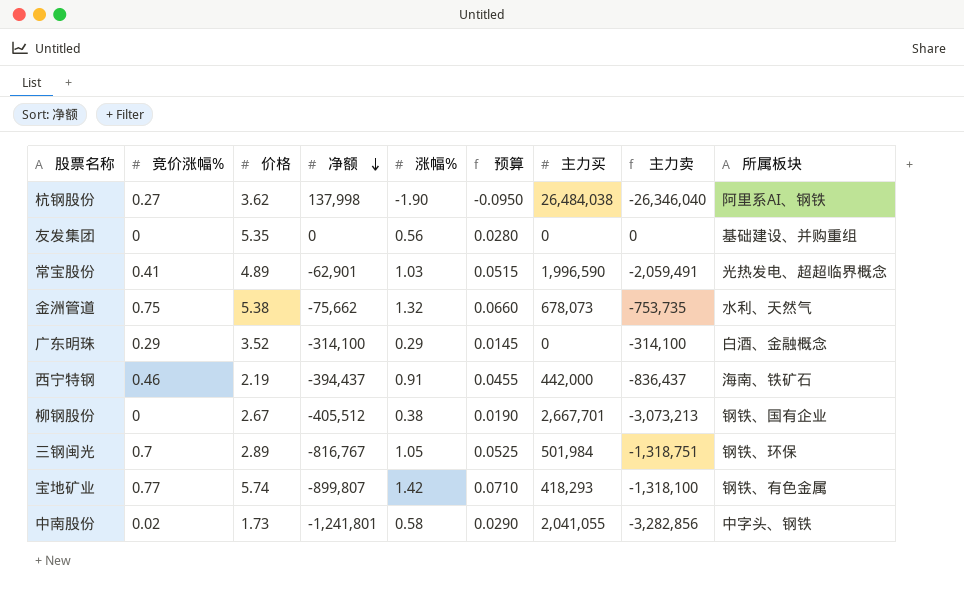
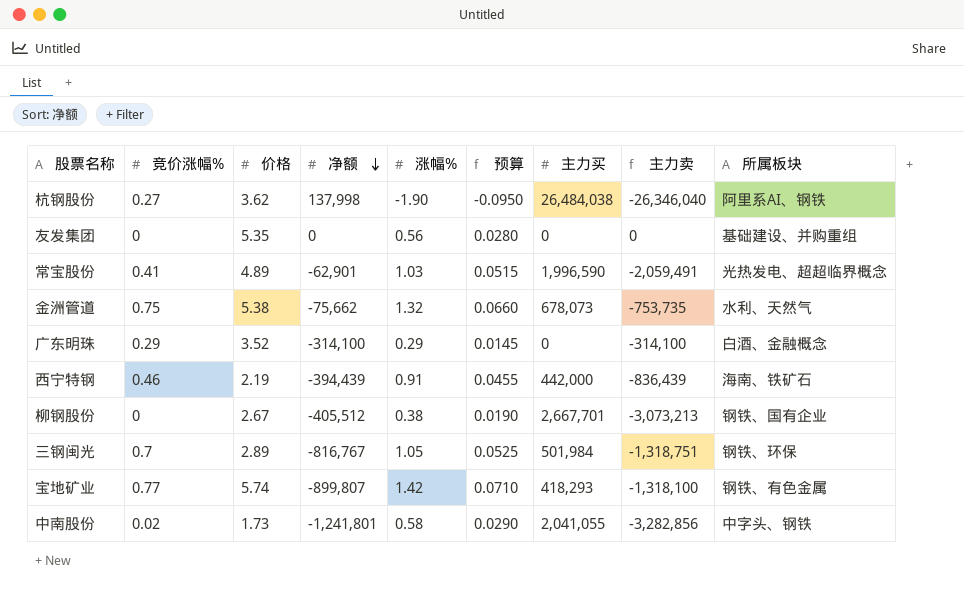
西宁特钢 | 净额: -394,437 -> -394,439
西宁特钢 | 主力卖: -836,437 -> -836,439

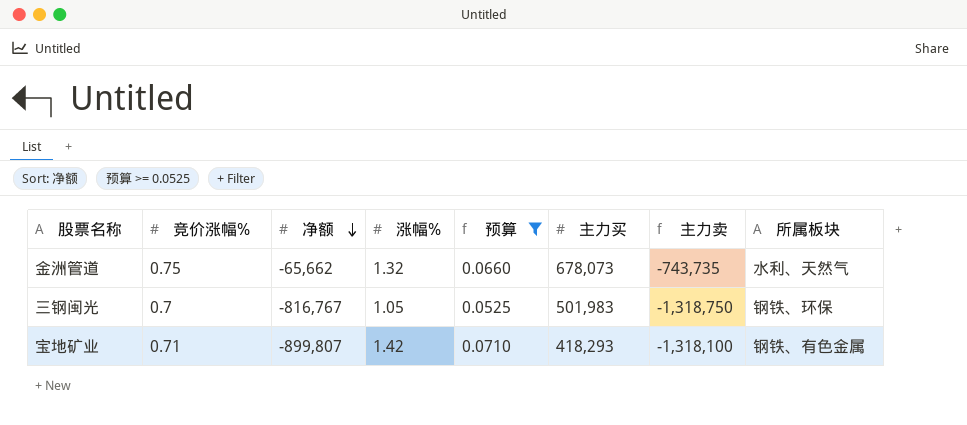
filter: none -> 预算 >= 0.0525
column 价格 | position: 3 -> none
金洲管道 | 净额: -75,662 -> -65,662
金洲管道 | 主力卖: -753,735 -> -743,735
三钢闽光 | 主力买: 501,984 -> 501,983
三钢闽光 | 主力卖: -1,318,751 -> -1,318,750
宝地矿业 | 竞价涨幅%: 0.77 -> 0.71

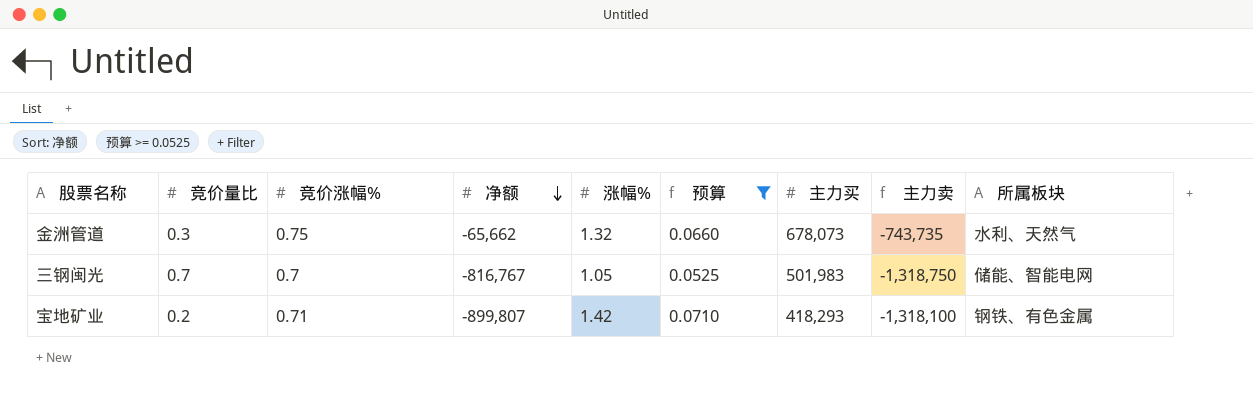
column 竞价量比 | position: none -> 2
三钢闽光 | 所属板块: 钢铁、环保 -> 储能、智能电网

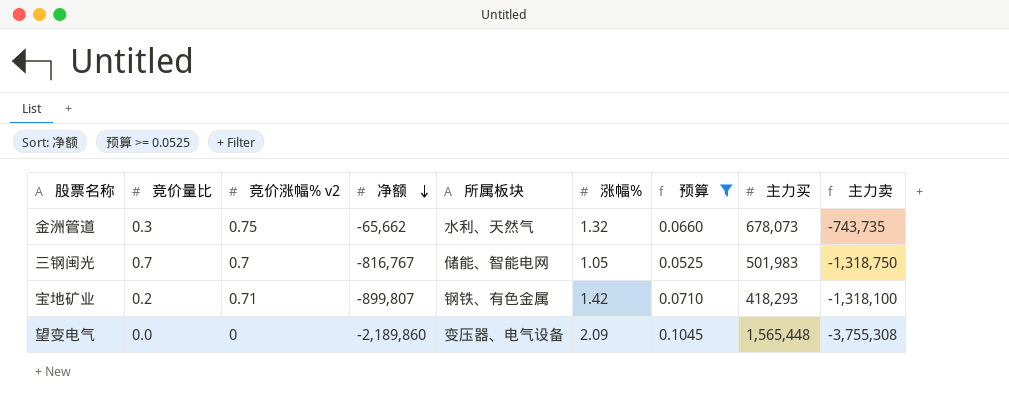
column name: 竞价涨幅% -> 竞价涨幅% v2
column 所属板块 | position: 9 -> 5
row 望变电气: none -> 0.0 | 0 | -2,189,860 | 变压器、电气设备 | 2.09 | 0.1045 | 1,565,448 | -3,755,308

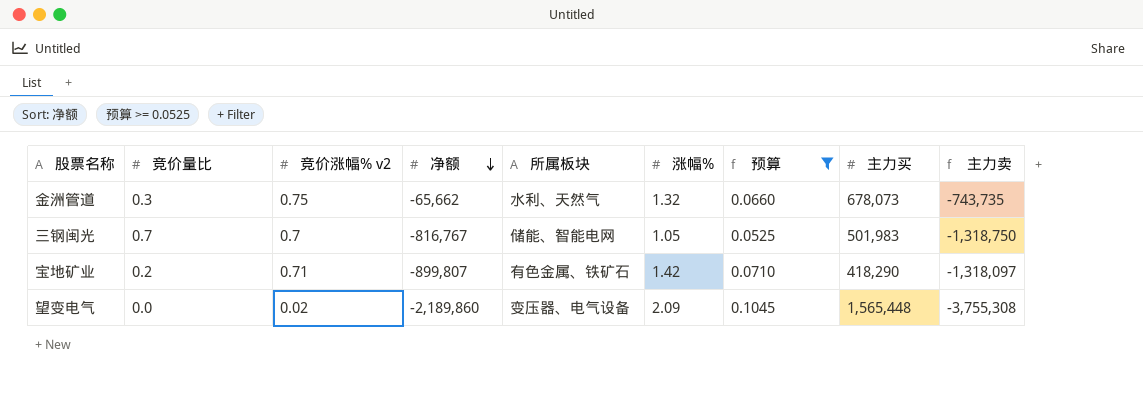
宝地矿业 | 所属板块: 钢铁、有色金属 -> 有色金属、铁矿石
宝地矿业 | 主力买: 418,293 -> 418,290
宝地矿业 | 主力卖: -1,318,100 -> -1,318,097
望变电气 | 竞价涨幅% v2: 0 -> 0.02

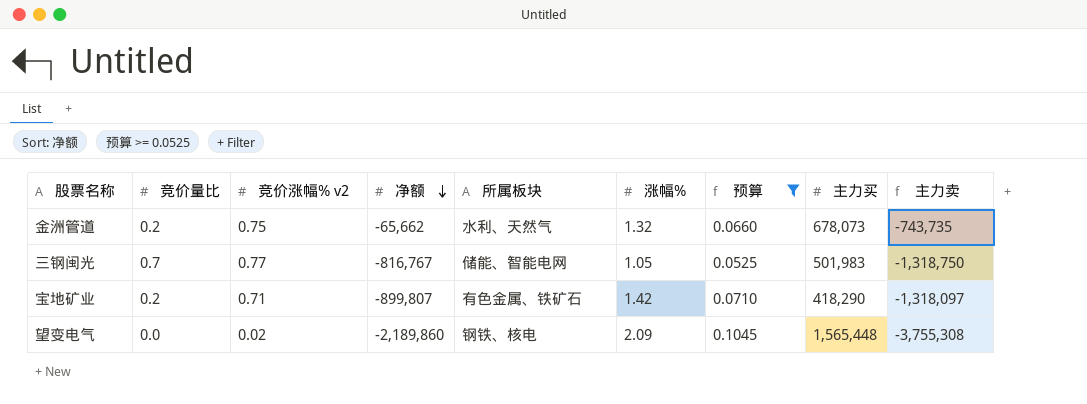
金洲管道 | 竞价量比: 0.3 -> 0.2
三钢闽光 | 竞价涨幅% v2: 0.7 -> 0.77
望变电气 | 所属板块: 变压器、电气设备 -> 钢铁、核电

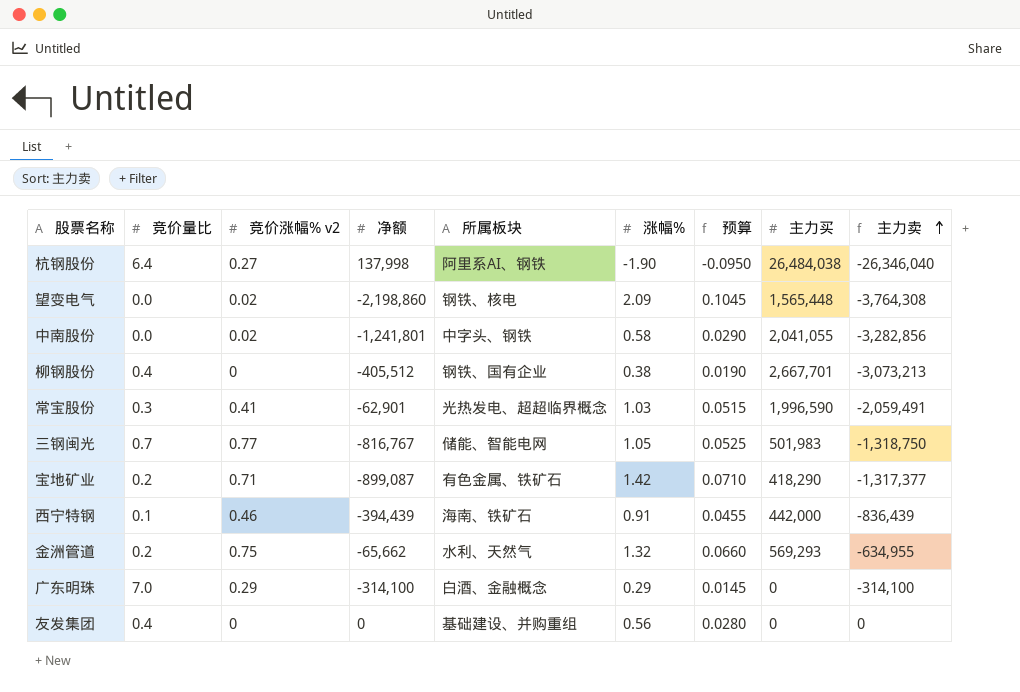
filter: 预算 >= 0.0525 -> none
row order: 净额 descending -> 主力卖 ascending
望变电气 | 净额: -2,189,860 -> -2,198,860
望变电气 | 主力卖: -3,755,308 -> -3,764,308
宝地矿业 | 净额: -899,807 -> -899,087
宝地矿业 | 主力卖: -1,318,097 -> -1,317,377
金洲管道 | 主力买: 678,073 -> 569,293
金洲管道 | 主力卖: -743,735 -> -634,955

